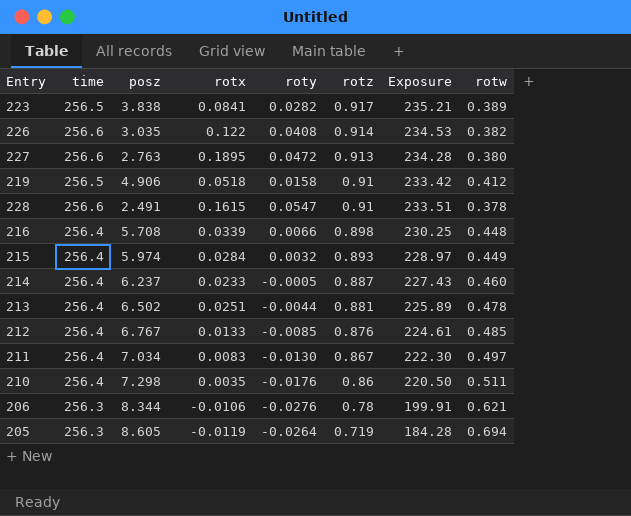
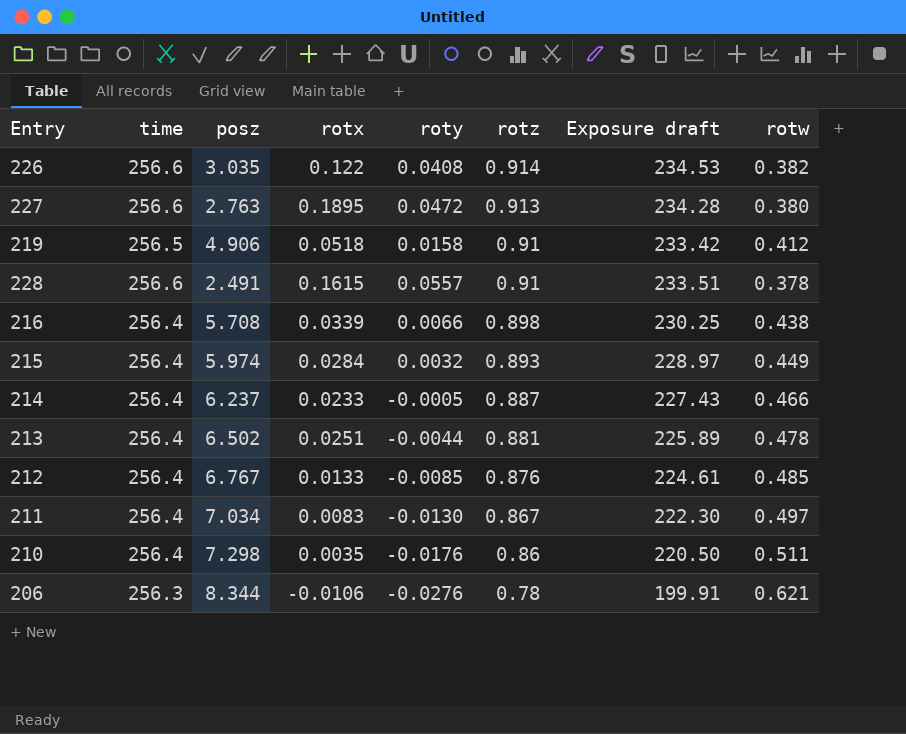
column name: Exposure -> Exposure draft
row 223: 256.5 | 3.838 | 0.0841 | 0.0282 | 0.917 | 235.21 | 0.389 -> none
row 205: 256.3 | 8.605 | -0.0119 | -0.0264 | 0.719 | 184.28 | 0.694 -> none
228 | roty: 0.0547 -> 0.0557
216 | rotw: 0.448 -> 0.438
214 | rotw: 0.460 -> 0.466

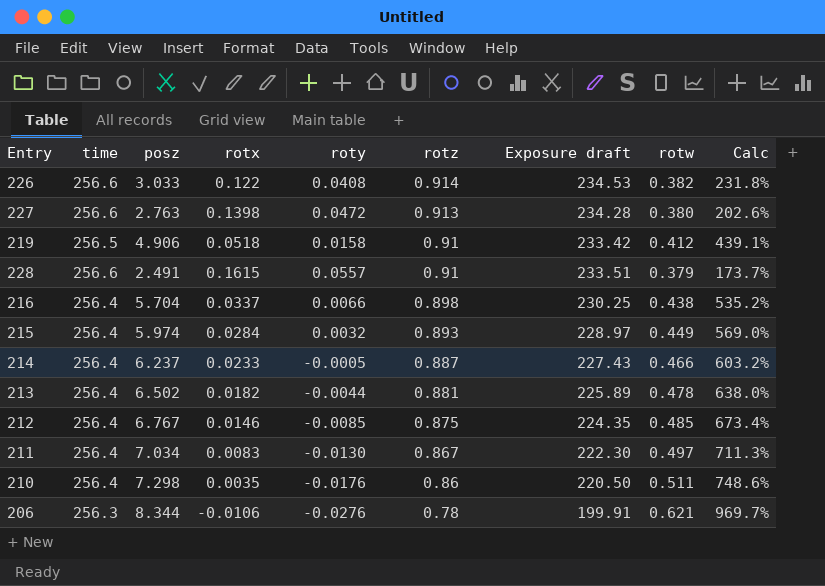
column Calc | formula: none -> ([posz] - [rotz]) / [rotz]
226 | posz: 3.035 -> 3.033
227 | rotx: 0.1895 -> 0.1398
228 | rotw: 0.378 -> 0.379
216 | posz: 5.708 -> 5.704
216 | rotx: 0.0339 -> 0.0337
213 | rotx: 0.0251 -> 0.0182
212 | rotx: 0.0133 -> 0.0146
212 | rotz: 0.876 -> 0.875
212 | Exposure draft: 224.61 -> 224.35

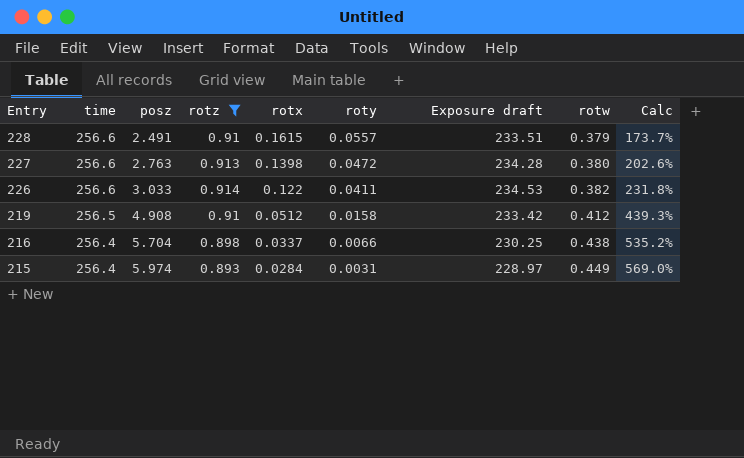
filter: none -> rotz >= 0.893
row order: rotz descending -> Entry descending
column rotz | position: 6 -> 4
226 | roty: 0.0408 -> 0.0411
219 | posz: 4.906 -> 4.908
219 | rotx: 0.0518 -> 0.0512
219 | Calc: 439.1% -> 439.3%
215 | roty: 0.0032 -> 0.0031

